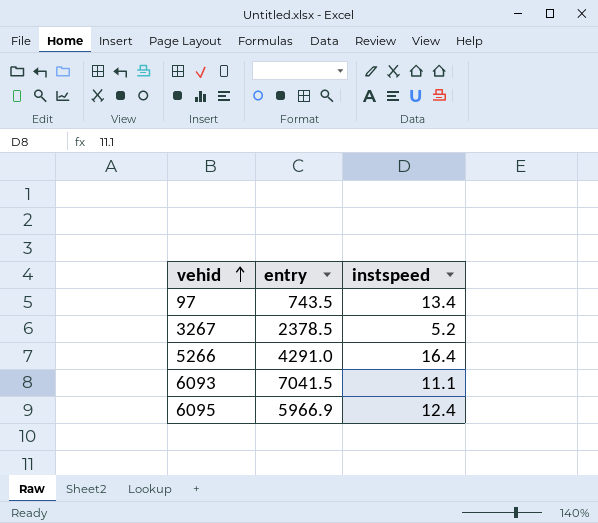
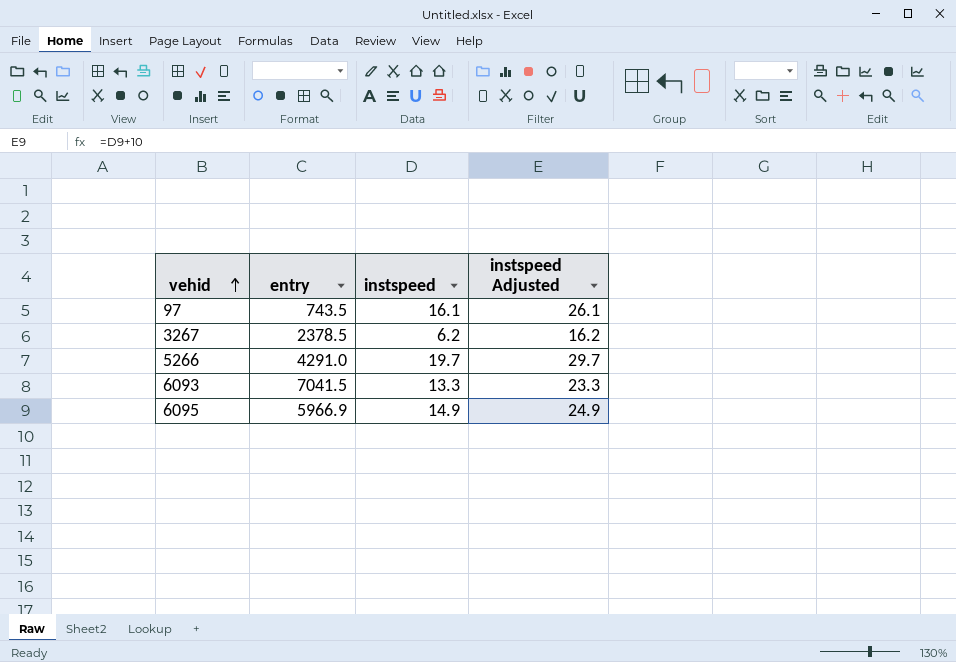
column instspeed Adjusted | formula: none -> [instspeed] + 10
97 | instspeed: 13.4 -> 16.1
3267 | instspeed: 5.2 -> 6.2
5266 | instspeed: 16.4 -> 19.7
6093 | instspeed: 11.1 -> 13.3
6095 | instspeed: 12.4 -> 14.9

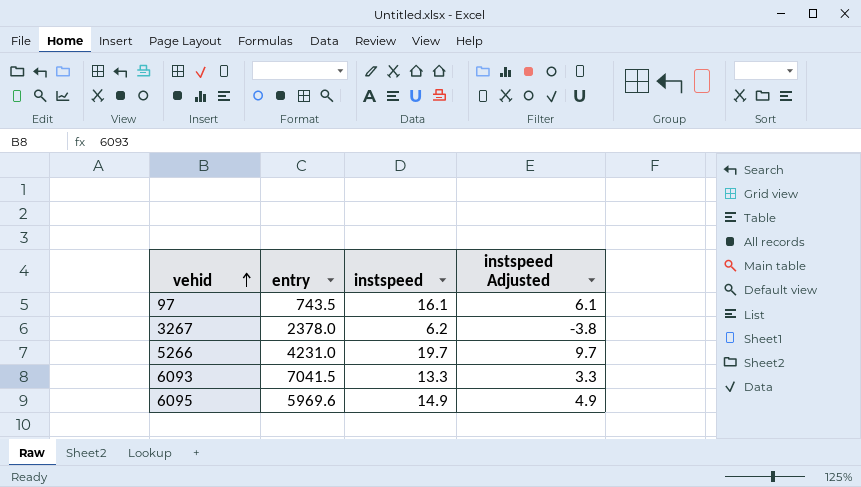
column instspeed Adjusted | formula: [instspeed] + 10 -> [instspeed] - 10
3267 | entry: 2378.5 -> 2378.0
5266 | entry: 4291.0 -> 4231.0
6095 | entry: 5966.9 -> 5969.6

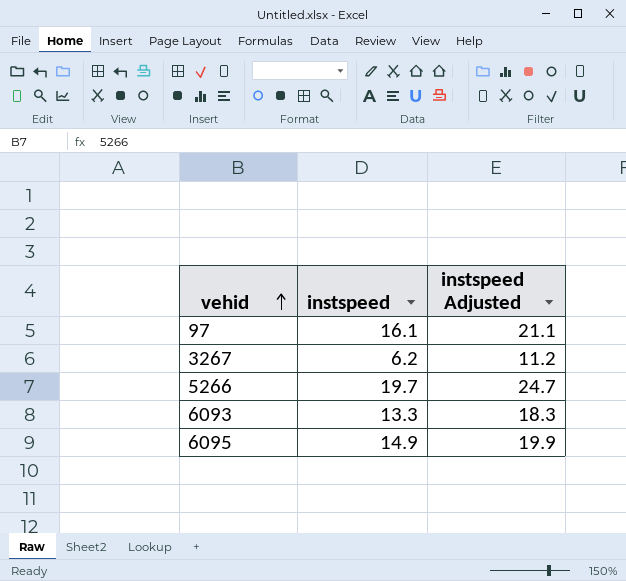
column entry | position: 2 -> none
column instspeed Adjusted | formula: [instspeed] - 10 -> [instspeed] + 5

